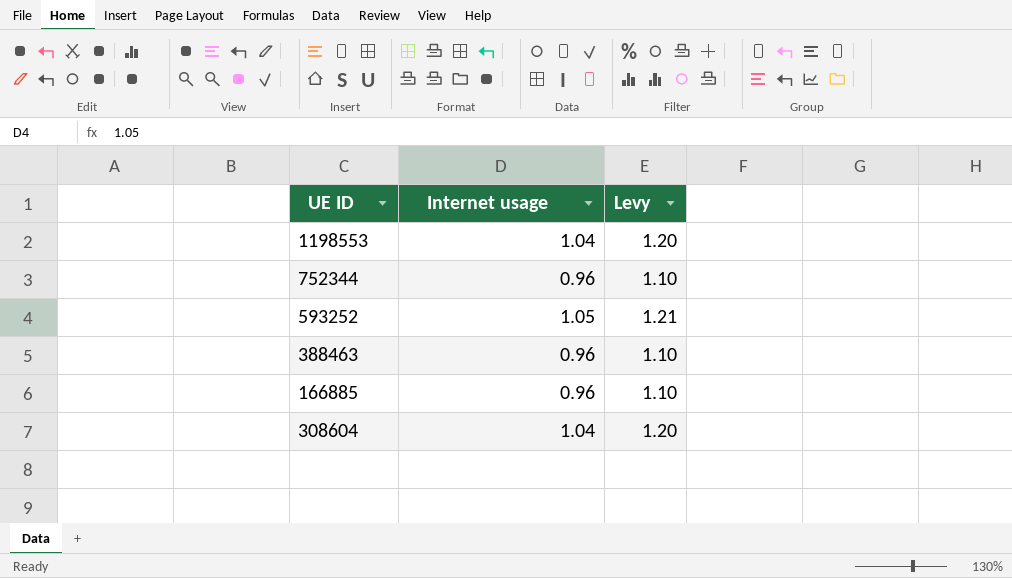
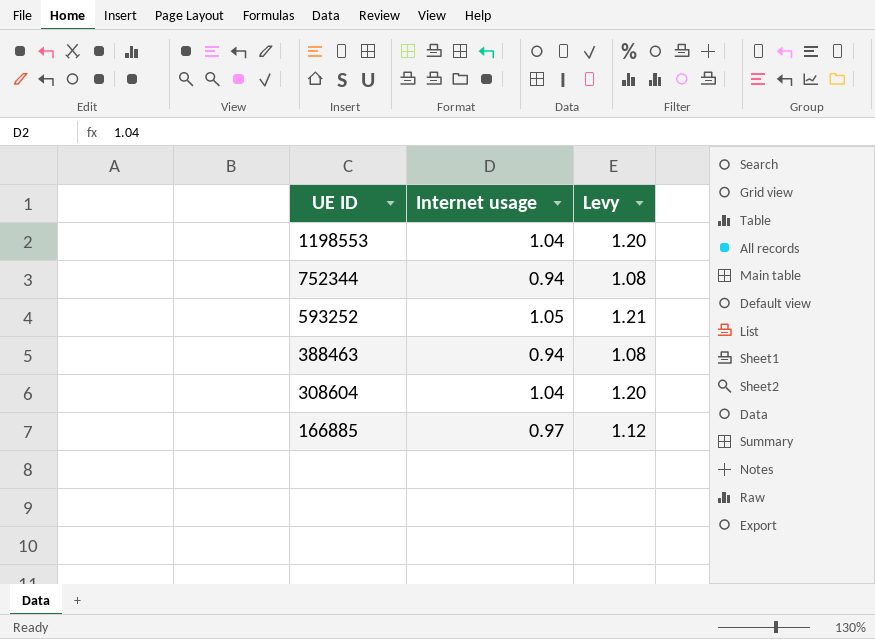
row order: none -> UE ID descending
752344 | Internet usage: 0.96 -> 0.94
752344 | Levy: 1.10 -> 1.08
388463 | Internet usage: 0.96 -> 0.94
388463 | Levy: 1.10 -> 1.08
166885 | Internet usage: 0.96 -> 0.97
166885 | Levy: 1.10 -> 1.12

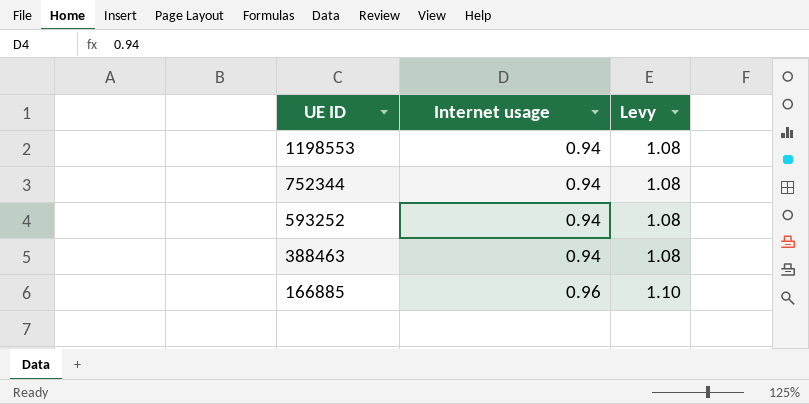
row 308604: 1.04 | 1.20 -> none
1198553 | Internet usage: 1.04 -> 0.94
1198553 | Levy: 1.20 -> 1.08
593252 | Internet usage: 1.05 -> 0.94
593252 | Levy: 1.21 -> 1.08
166885 | Internet usage: 0.97 -> 0.96
166885 | Levy: 1.12 -> 1.10

